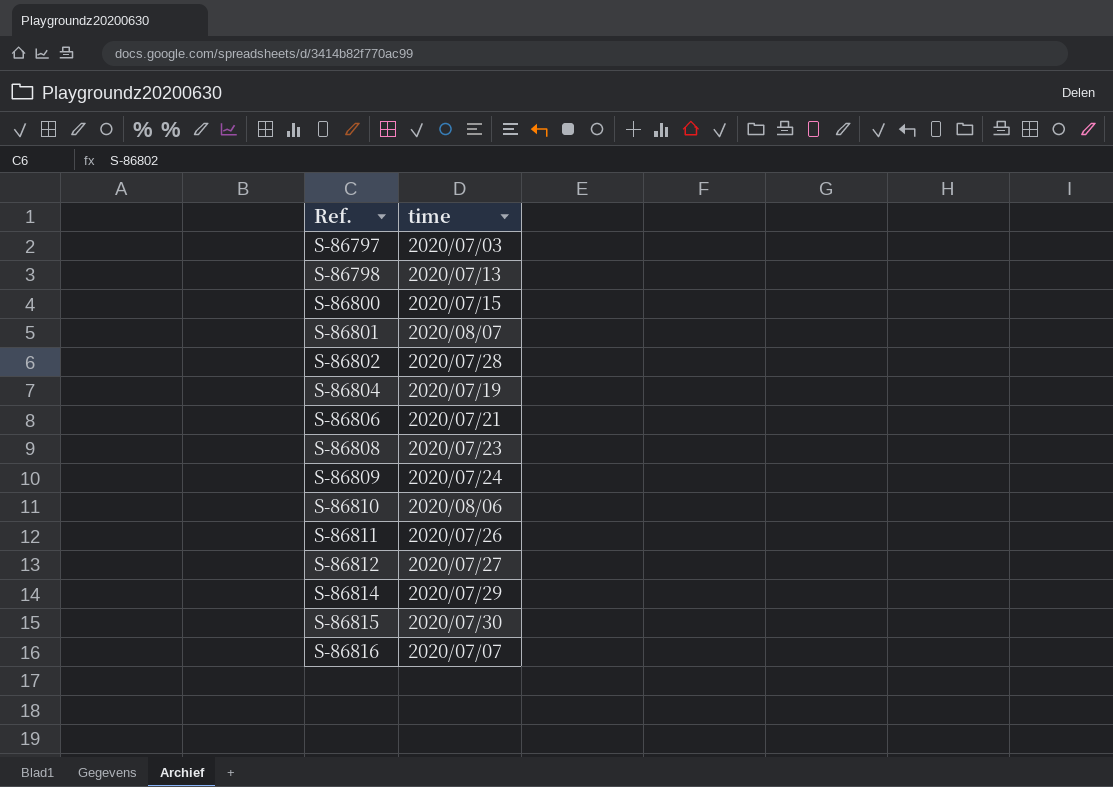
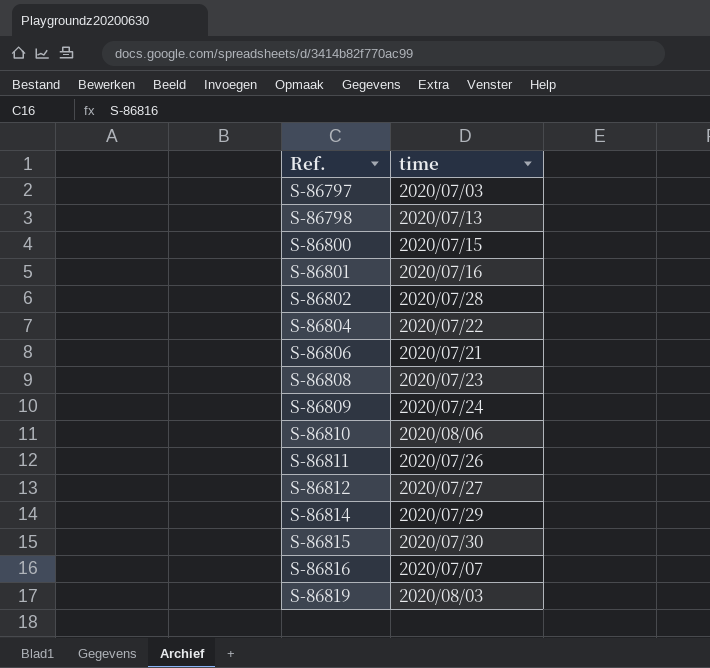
S-86801 | time: 2020/08/07 -> 2020/07/16
S-86804 | time: 2020/07/19 -> 2020/07/22
row S-86819: none -> 2020/08/03

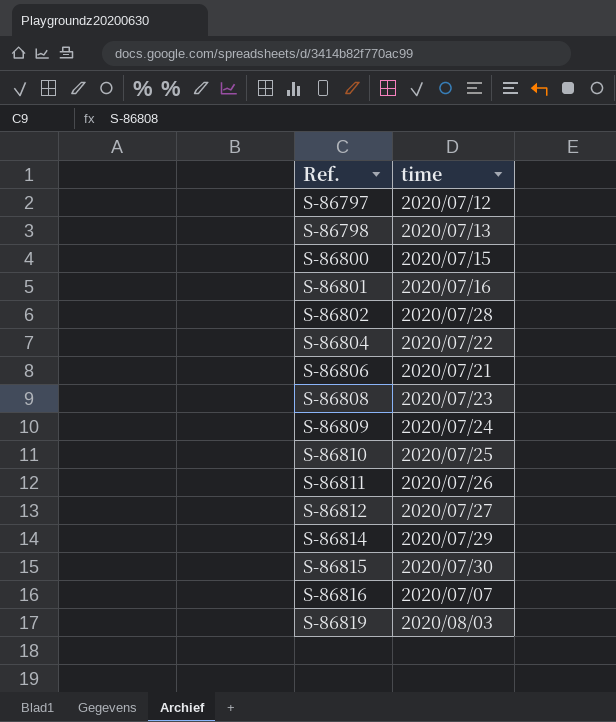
S-86797 | time: 2020/07/03 -> 2020/07/12
S-86810 | time: 2020/08/06 -> 2020/07/25

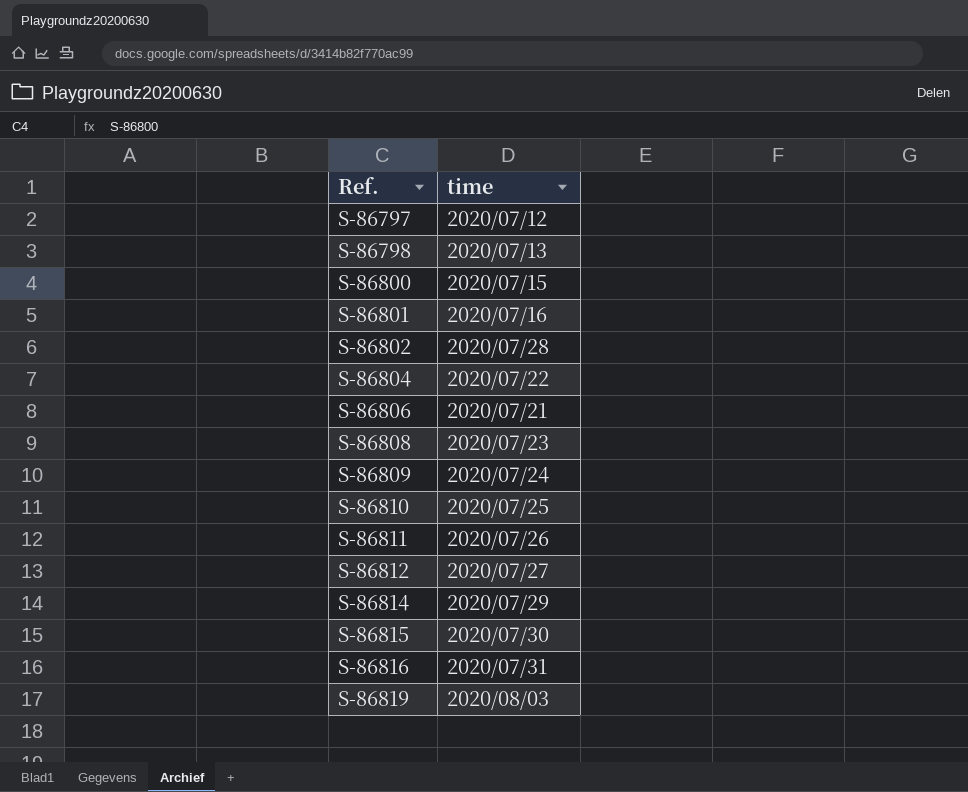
S-86816 | time: 2020/07/07 -> 2020/07/31

